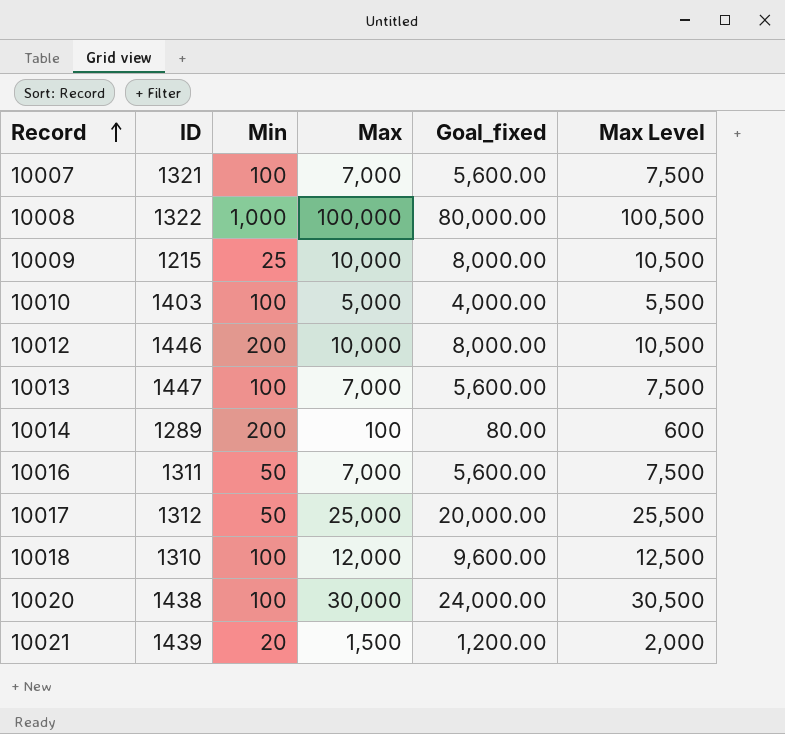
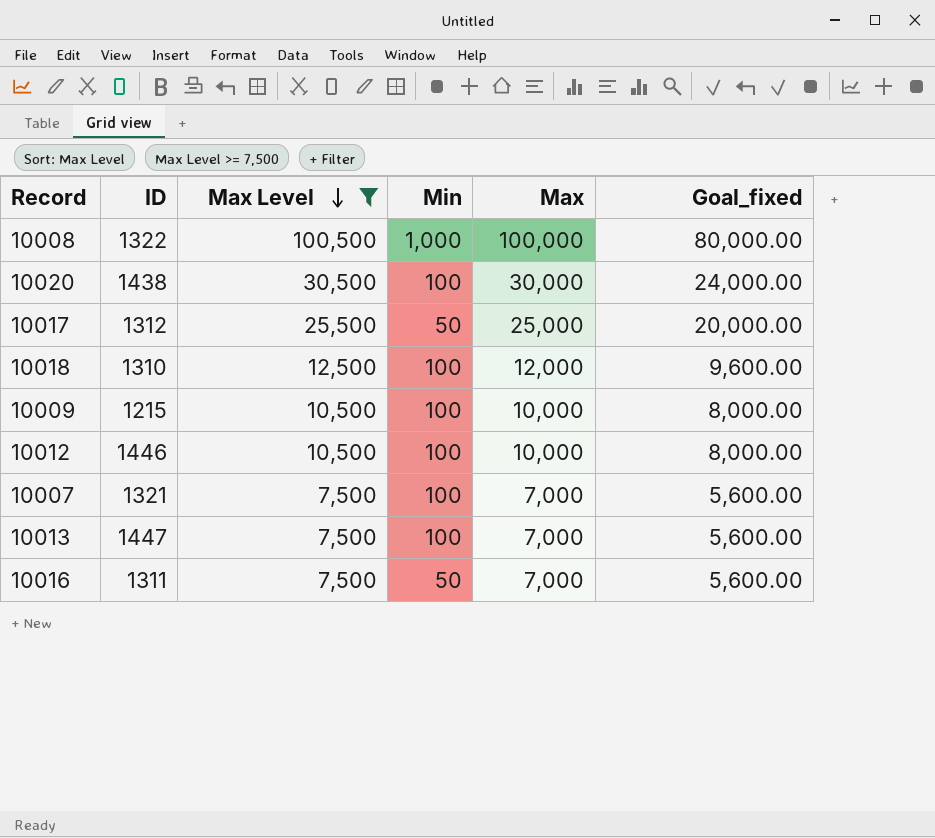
filter: none -> Max Level >= 7,500
row order: Record ascending -> Max Level descending
column Max Level | position: 6 -> 3
10009 | Min: 25 -> 100
10012 | Min: 200 -> 100

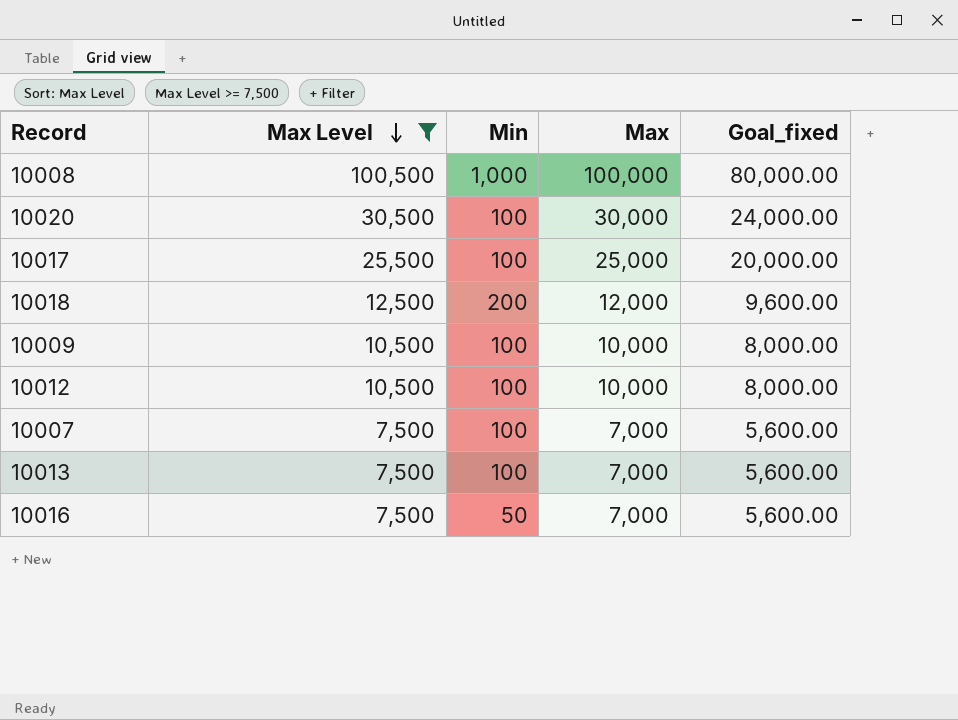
column ID | position: 2 -> none
10017 | Min: 50 -> 100
10018 | Min: 100 -> 200

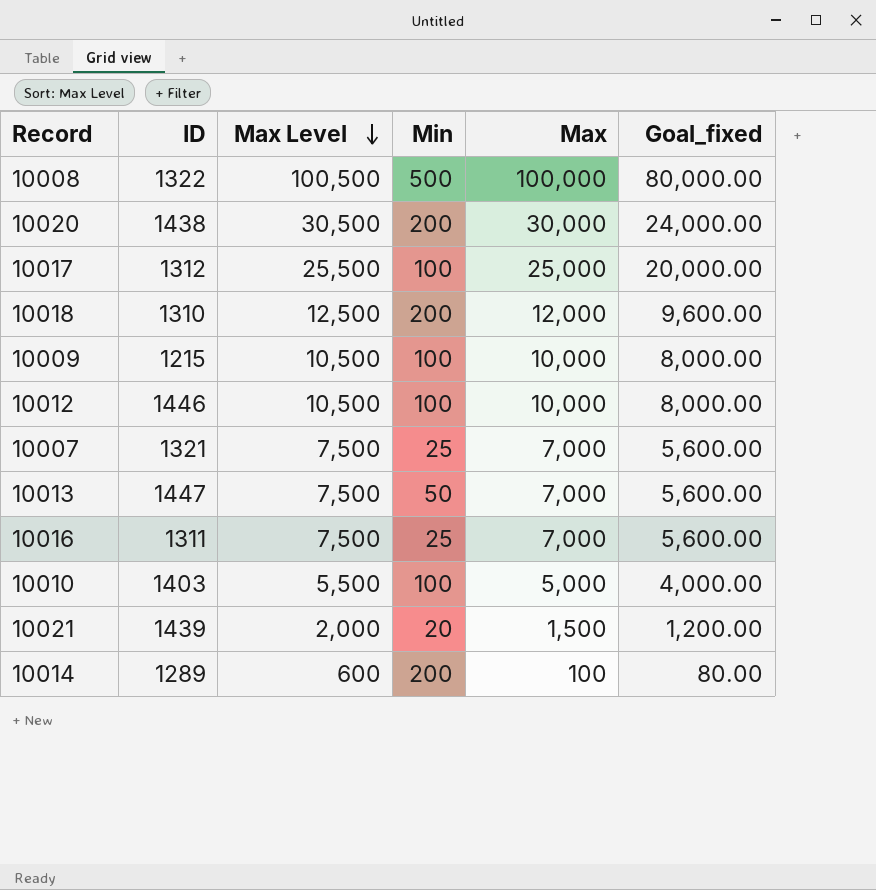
filter: Max Level >= 7,500 -> none
column ID | position: none -> 2
10008 | Min: 1,000 -> 500
10020 | Min: 100 -> 200
10007 | Min: 100 -> 25
10013 | Min: 100 -> 50
10016 | Min: 50 -> 25

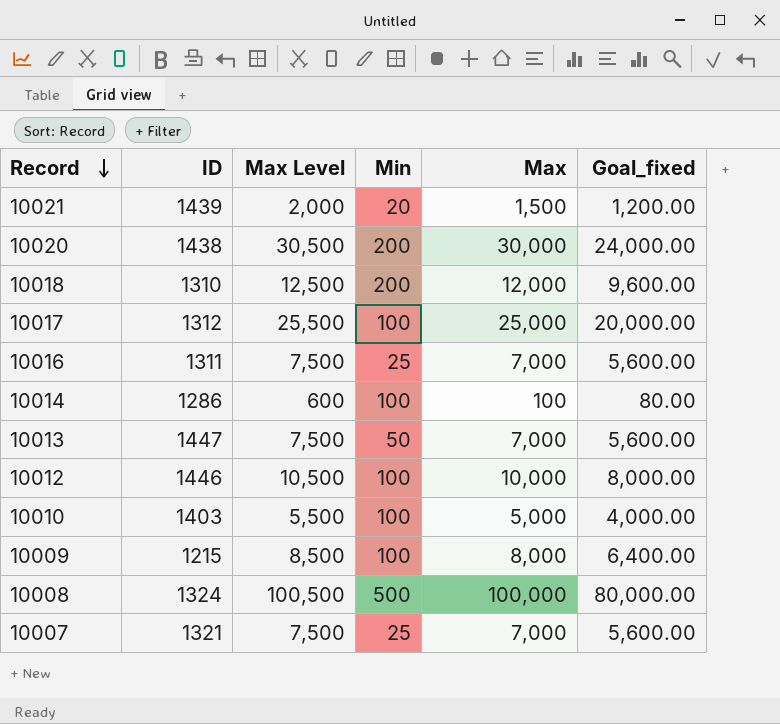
row order: Max Level descending -> Record descending
10014 | ID: 1289 -> 1286
10014 | Min: 200 -> 100
10009 | Max Level: 10,500 -> 8,500
10009 | Max: 10,000 -> 8,000
10009 | Goal_fixed: 8,000.00 -> 6,400.00
10008 | ID: 1322 -> 1324

